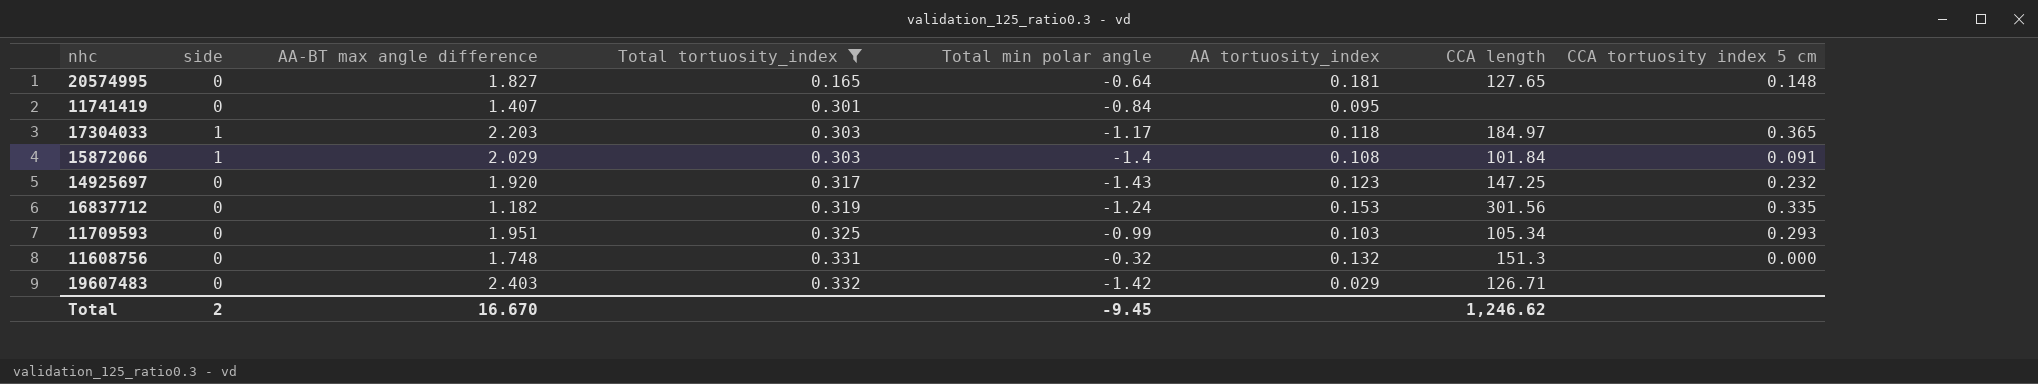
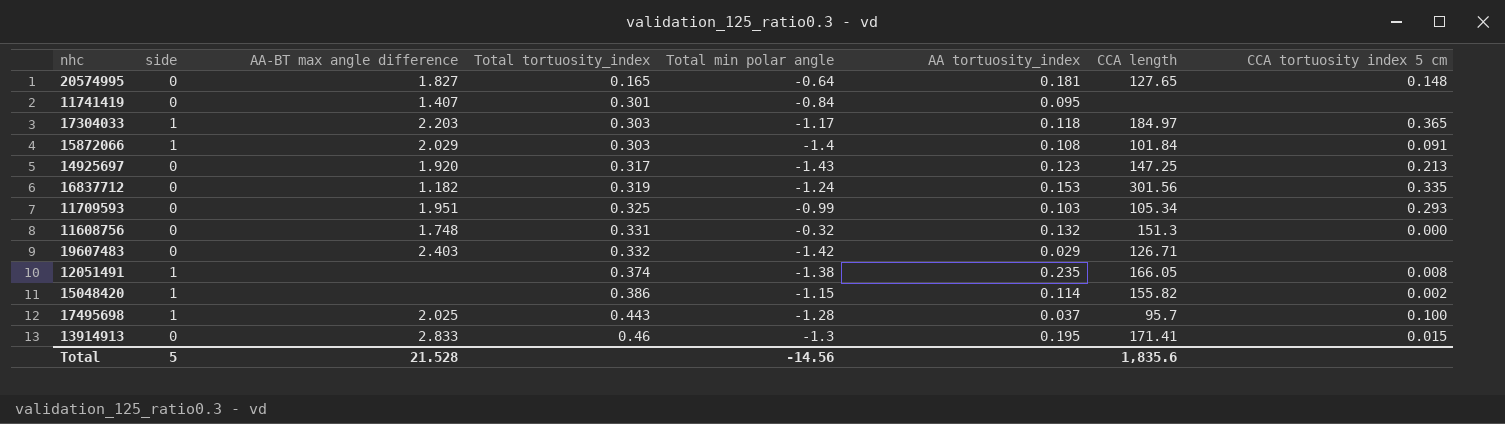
filter: Total tortuosity_index <= 0.332 -> none
14925697 | CCA tortuosity index 5 cm: 0.232 -> 0.213
Total | side: 2 -> 5
Total | AA-BT max angle difference: 16.670 -> 21.528
Total | Total min polar angle: -9.45 -> -14.56
Total | CCA length: 1,246.62 -> 1,835.6

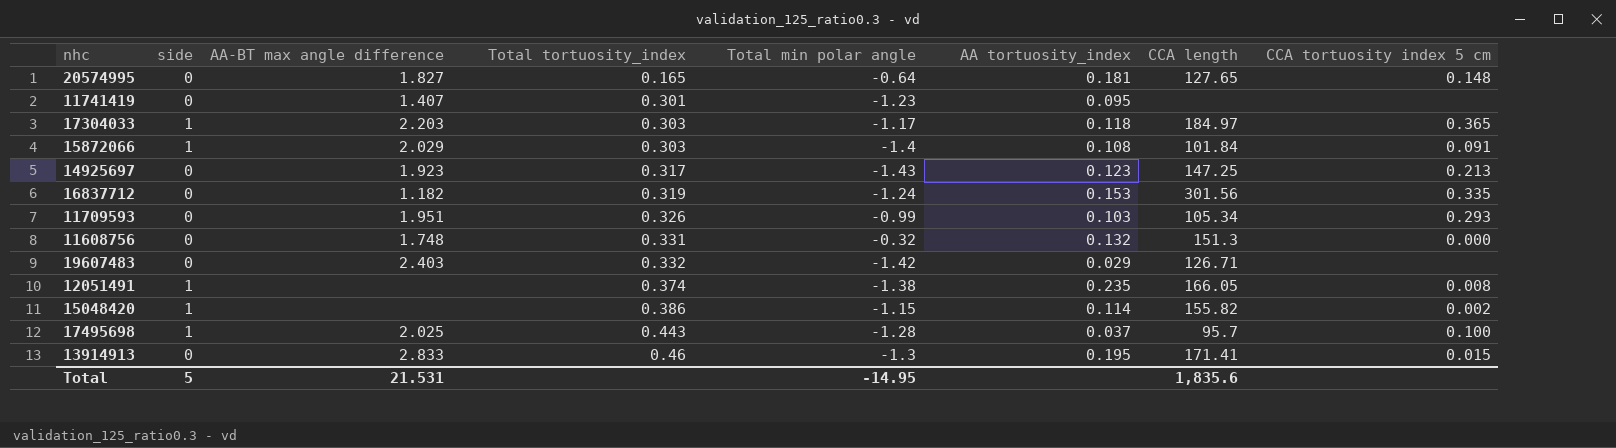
11741419 | Total min polar angle: -0.84 -> -1.23
14925697 | AA-BT max angle difference: 1.920 -> 1.923
11709593 | Total tortuosity_index: 0.325 -> 0.326
Total | AA-BT max angle difference: 21.528 -> 21.531
Total | Total min polar angle: -14.56 -> -14.95

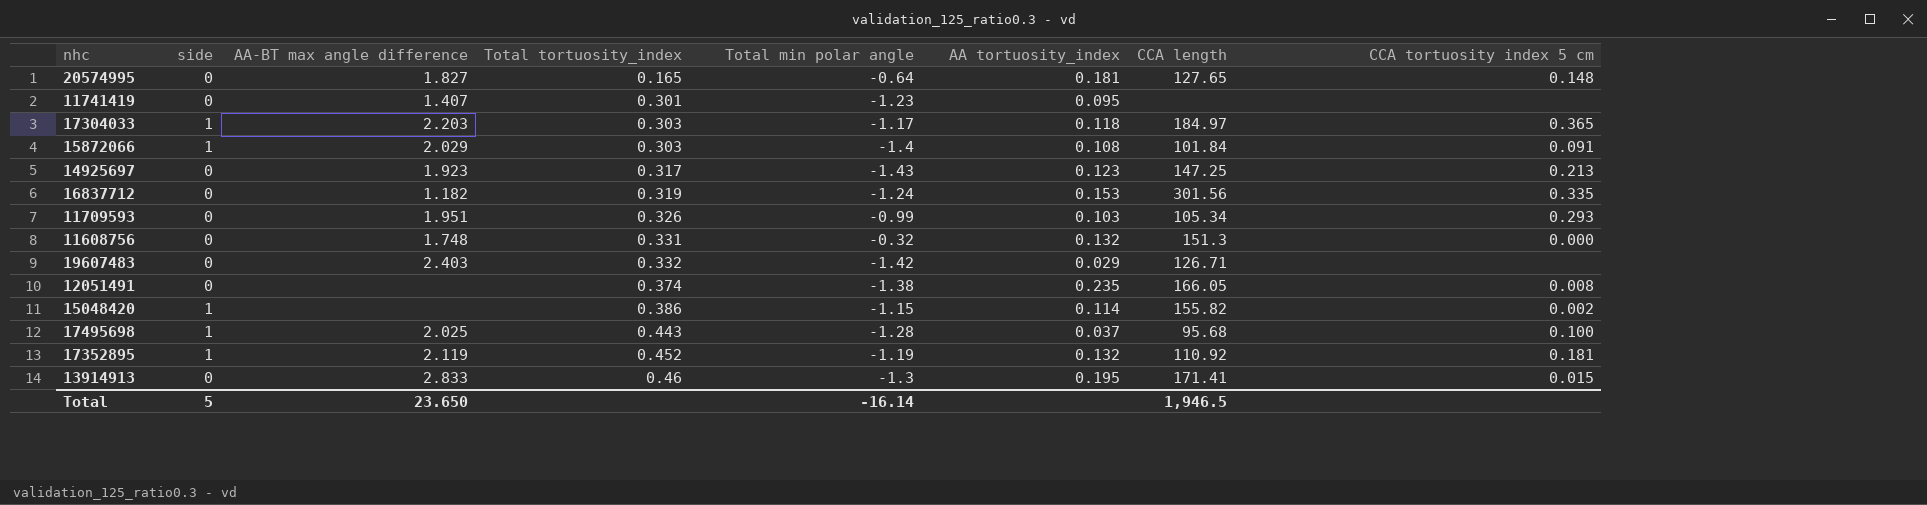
12051491 | side: 1 -> 0
17495698 | CCA length: 95.7 -> 95.68
row 17352895: none -> 1 | 2.119 | 0.452 | -1.19 | 0.132 | 110.92 | 0.181
Total | AA-BT max angle difference: 21.531 -> 23.650
Total | Total min polar angle: -14.95 -> -16.14
Total | CCA length: 1,835.6 -> 1,946.5

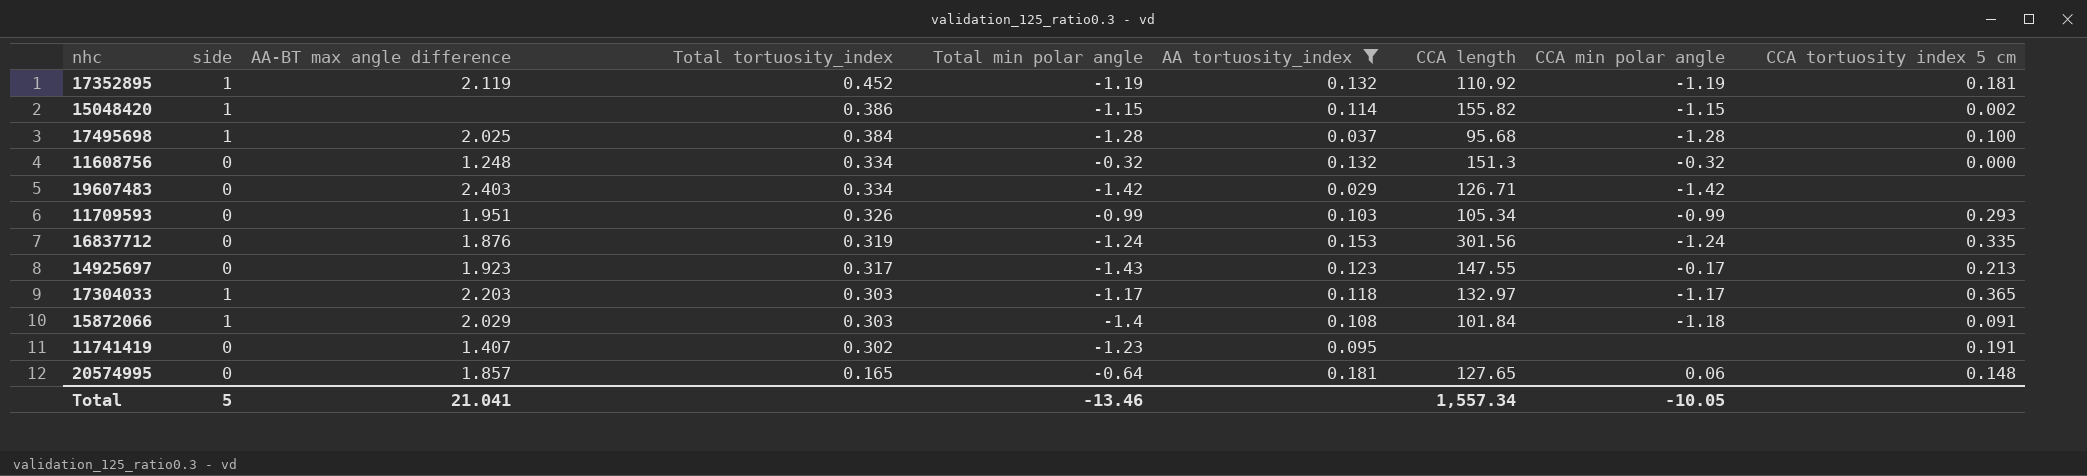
filter: none -> AA tortuosity_index <= 0.181
row order: Total tortuosity_index ascending -> Total tortuosity_index descending
column CCA min polar angle | position: none -> 8
17495698 | Total tortuosity_index: 0.443 -> 0.384
11608756 | AA-BT max angle difference: 1.748 -> 1.248
11608756 | Total tortuosity_index: 0.331 -> 0.334
19607483 | Total tortuosity_index: 0.332 -> 0.334
16837712 | AA-BT max angle difference: 1.182 -> 1.876
14925697 | CCA length: 147.25 -> 147.55
17304033 | CCA length: 184.97 -> 132.97
11741419 | Total tortuosity_index: 0.301 -> 0.302
11741419 | CCA tortuosity index 5 cm: none -> 0.191
20574995 | AA-BT max angle difference: 1.827 -> 1.857
Total | AA-BT max angle difference: 23.650 -> 21.041
Total | Total min polar angle: -16.14 -> -13.46
Total | CCA length: 1,946.5 -> 1,557.34

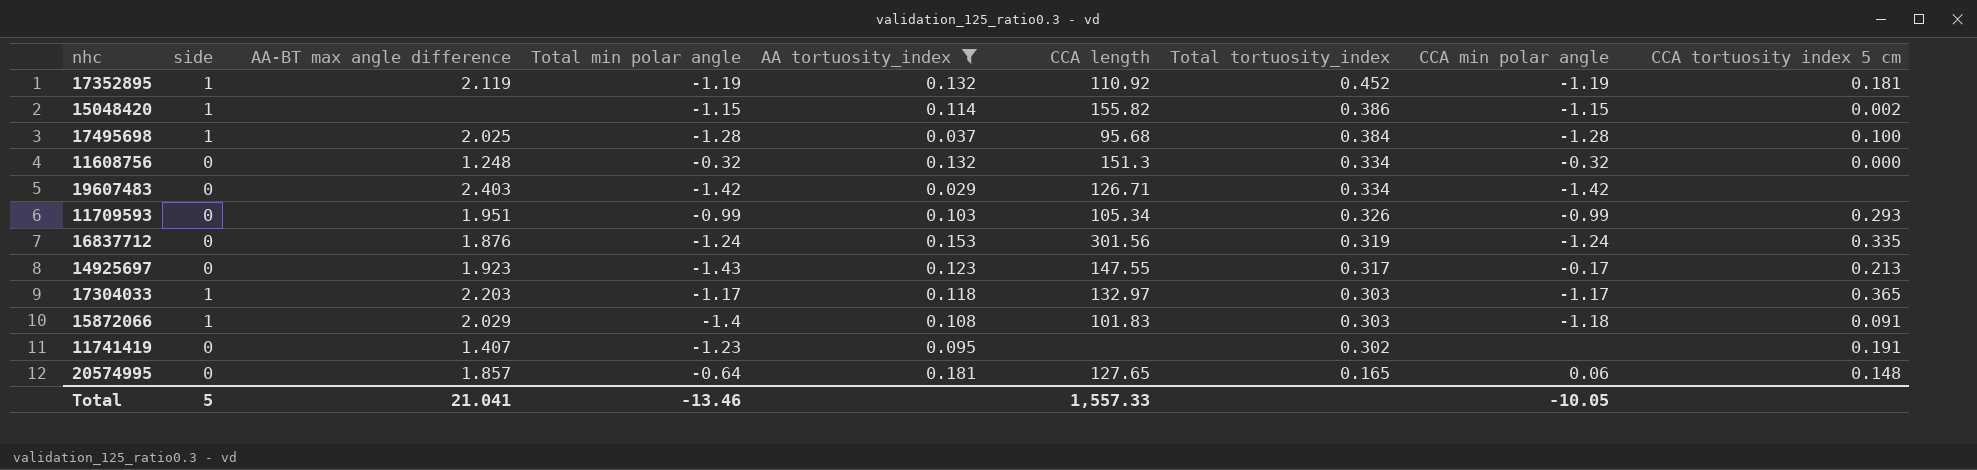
column Total tortuosity_index | position: 4 -> 7
15872066 | CCA length: 101.84 -> 101.83
Total | CCA length: 1,557.34 -> 1,557.33

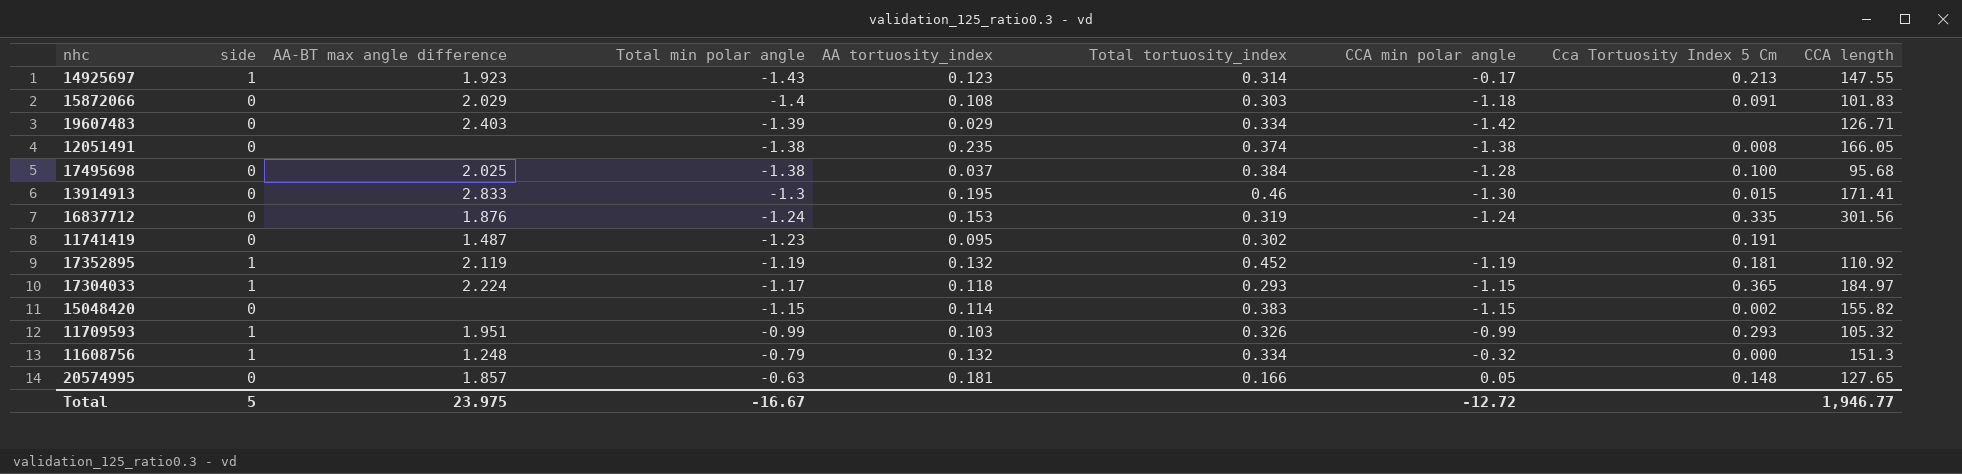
filter: AA tortuosity_index <= 0.181 -> none
row order: Total tortuosity_index descending -> Total min polar angle ascending
column name: CCA tortuosity index 5 cm -> Cca Tortuosity Index 5 Cm
column CCA length | position: 6 -> 9
14925697 | side: 0 -> 1
14925697 | Total tortuosity_index: 0.317 -> 0.314
15872066 | side: 1 -> 0
19607483 | Total min polar angle: -1.42 -> -1.39
17495698 | side: 1 -> 0
17495698 | Total min polar angle: -1.28 -> -1.38
11741419 | AA-BT max angle difference: 1.407 -> 1.487
17304033 | AA-BT max angle difference: 2.203 -> 2.224
17304033 | Total tortuosity_index: 0.303 -> 0.293
17304033 | CCA min polar angle: -1.17 -> -1.15
17304033 | CCA length: 132.97 -> 184.97
15048420 | side: 1 -> 0
15048420 | Total tortuosity_index: 0.386 -> 0.383
11709593 | side: 0 -> 1
11709593 | CCA length: 105.34 -> 105.32
11608756 | side: 0 -> 1
11608756 | Total min polar angle: -0.32 -> -0.79
20574995 | Total min polar angle: -0.64 -> -0.63
20574995 | Total tortuosity_index: 0.165 -> 0.166
20574995 | CCA min polar angle: 0.06 -> 0.05
Total | AA-BT max angle difference: 21.041 -> 23.975
Total | Total min polar angle: -13.46 -> -16.67
Total | CCA min polar angle: -10.05 -> -12.72
Total | CCA length: 1,557.33 -> 1,946.77

